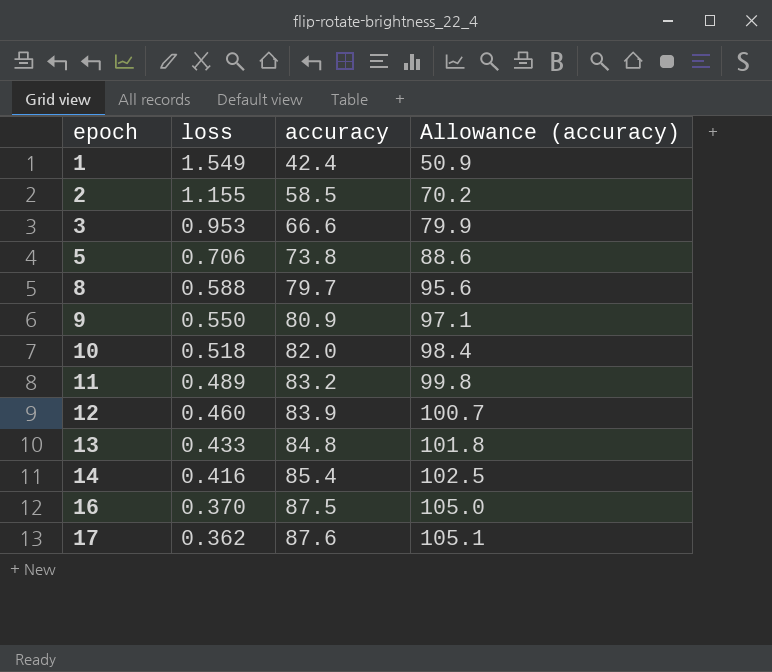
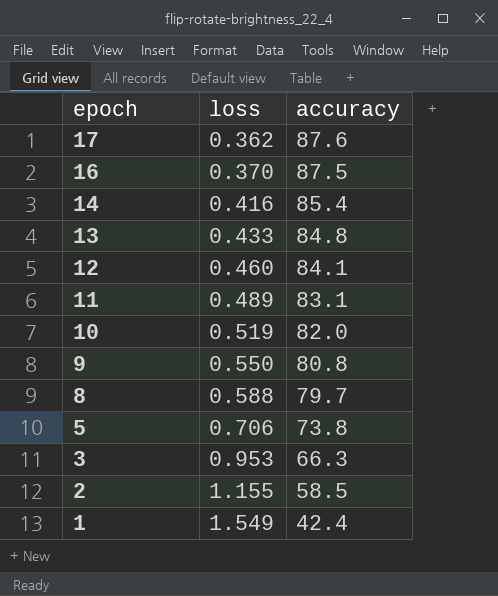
row order: epoch ascending -> epoch descending
column Allowance (accuracy) | formula: [accuracy] * 1.2 -> none
12 | accuracy: 83.9 -> 84.1
11 | accuracy: 83.2 -> 83.1
10 | loss: 0.518 -> 0.519
9 | accuracy: 80.9 -> 80.8
3 | accuracy: 66.6 -> 66.3

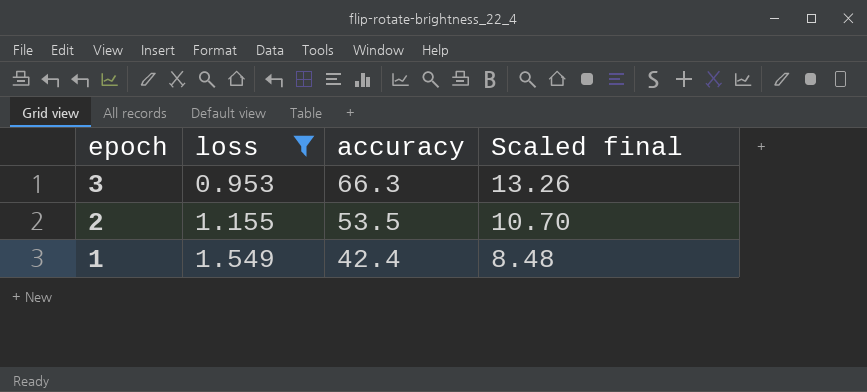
filter: none -> loss >= 0.953
column Scaled final | formula: none -> [accuracy] * 0.2
2 | accuracy: 58.5 -> 53.5

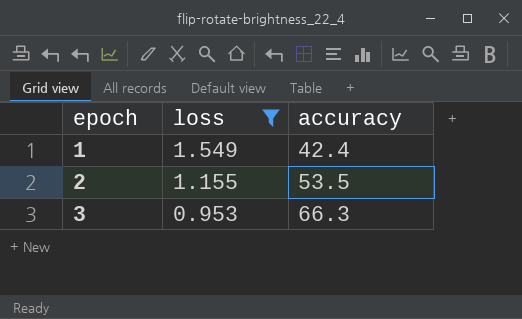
row order: epoch descending -> epoch ascending
column Scaled final | formula: [accuracy] * 0.2 -> none

